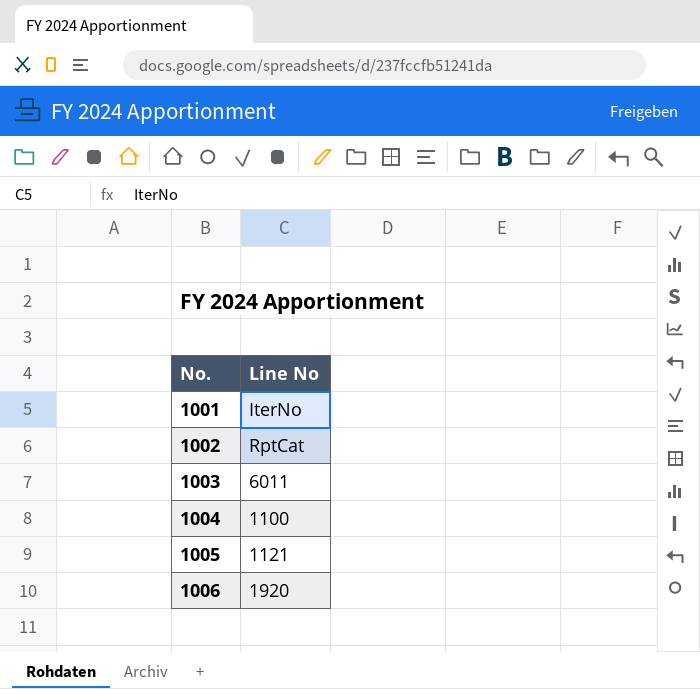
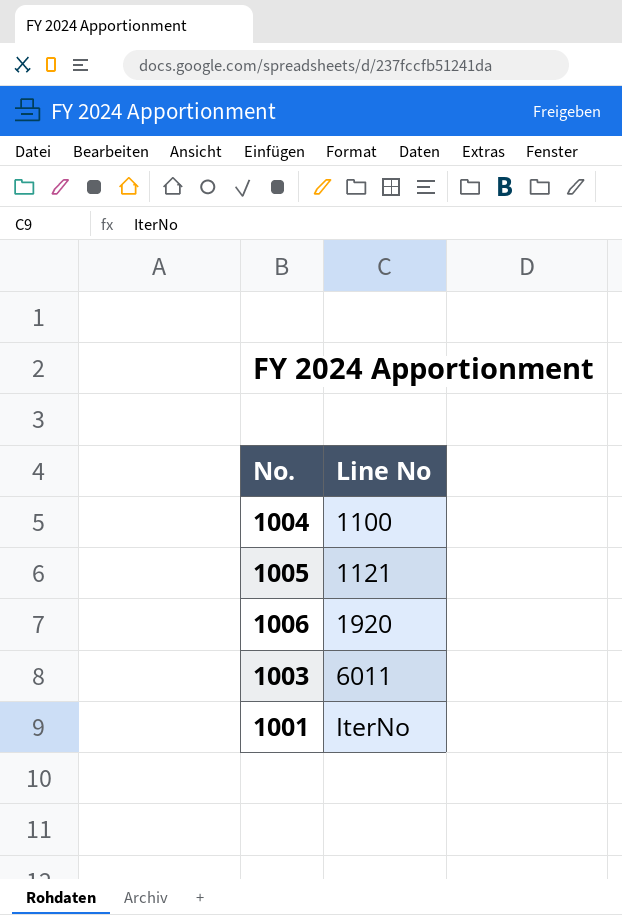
row order: No. ascending -> Line No ascending
row 1002: RptCat -> none

